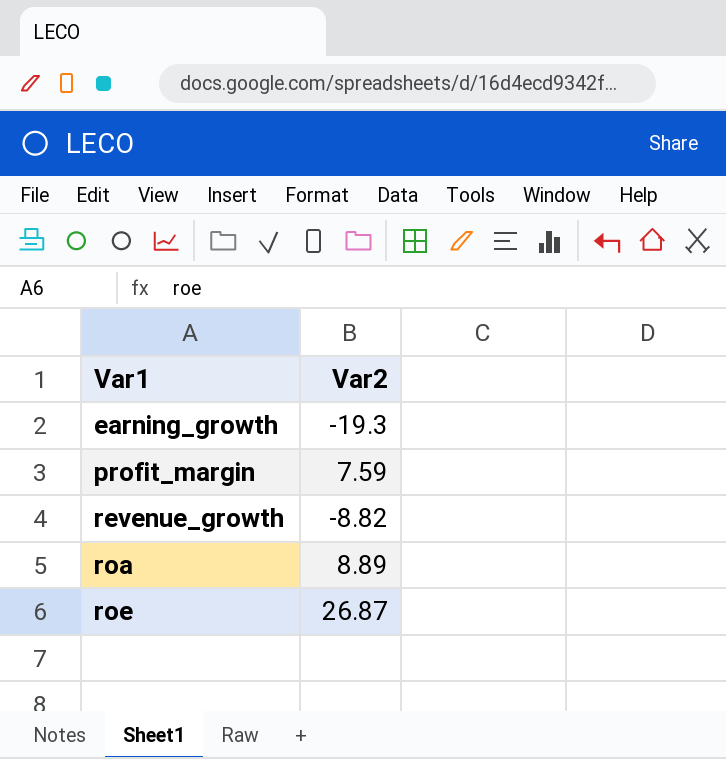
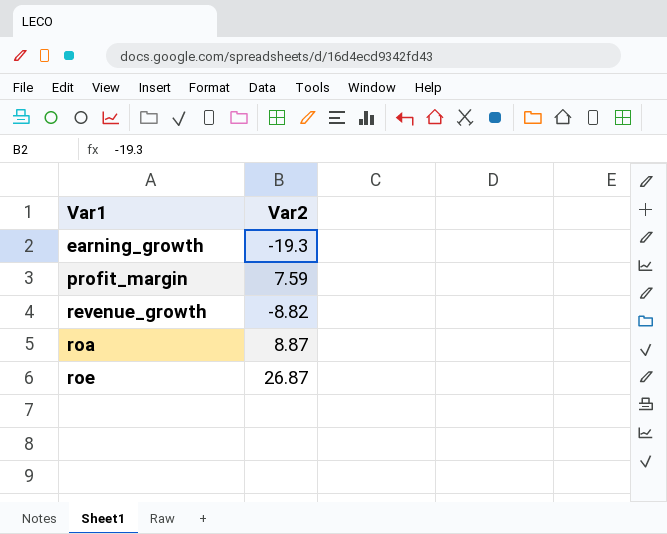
roa | Var2: 8.89 -> 8.87

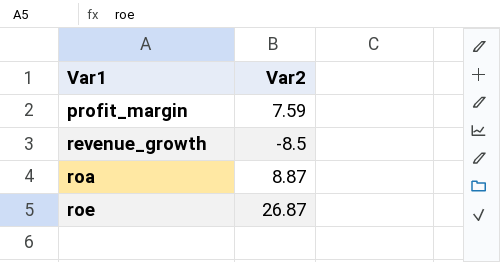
row earning_growth: -19.3 -> none
revenue_growth | Var2: -8.82 -> -8.5

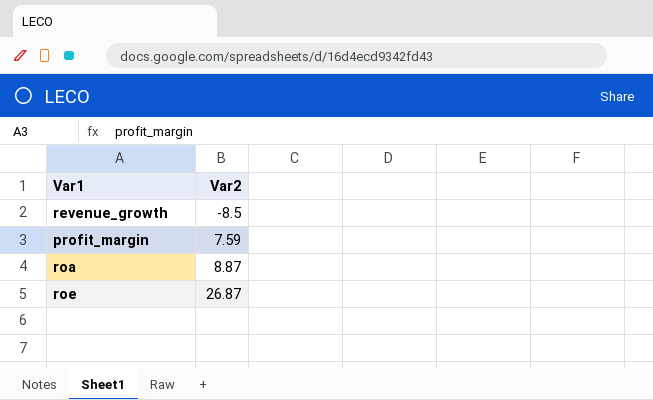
row order: Var1 ascending -> Var2 ascending

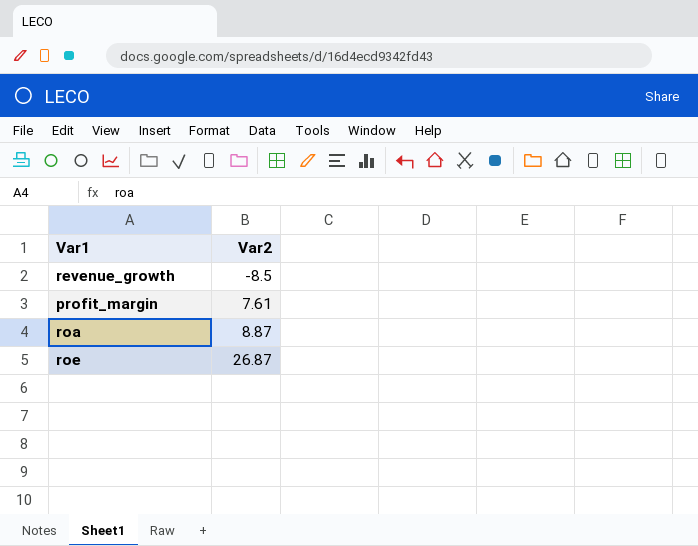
profit_margin | Var2: 7.59 -> 7.61

